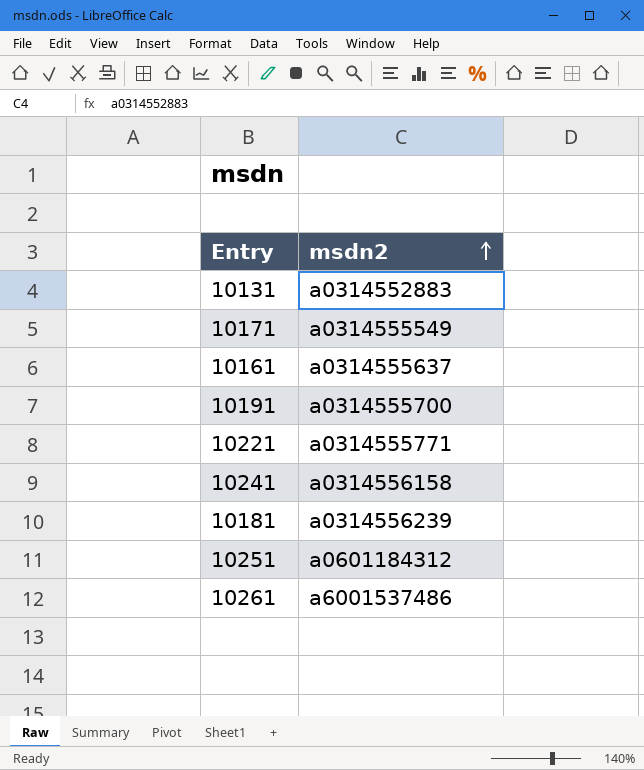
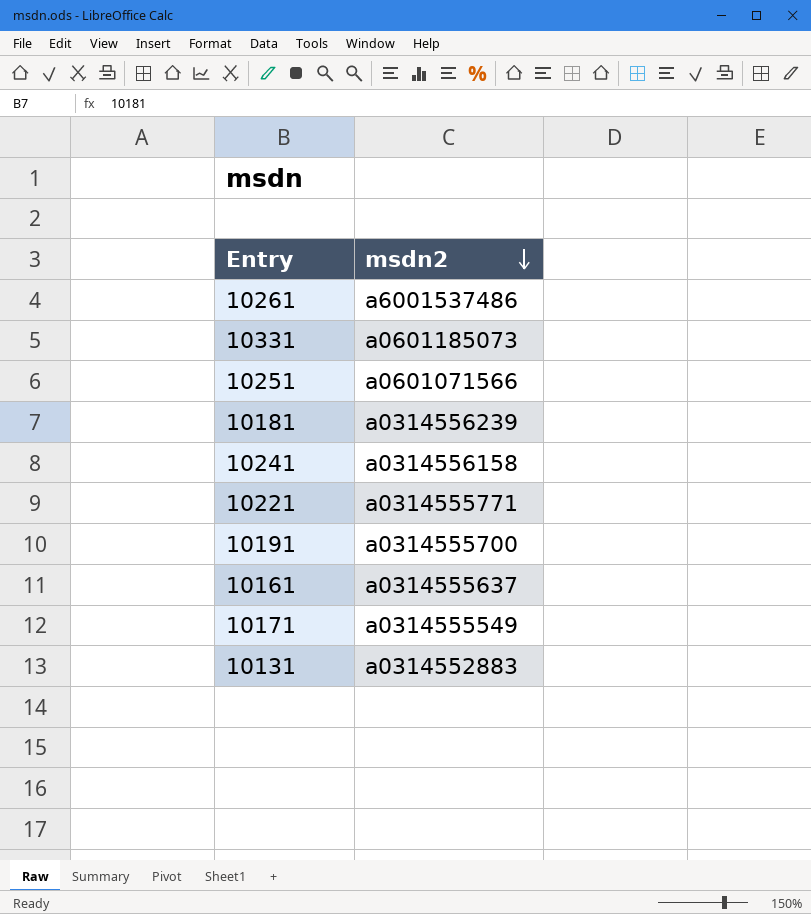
row order: msdn2 ascending -> msdn2 descending
row 10331: none -> a0601185073
10251 | msdn2: a0601184312 -> a0601071566

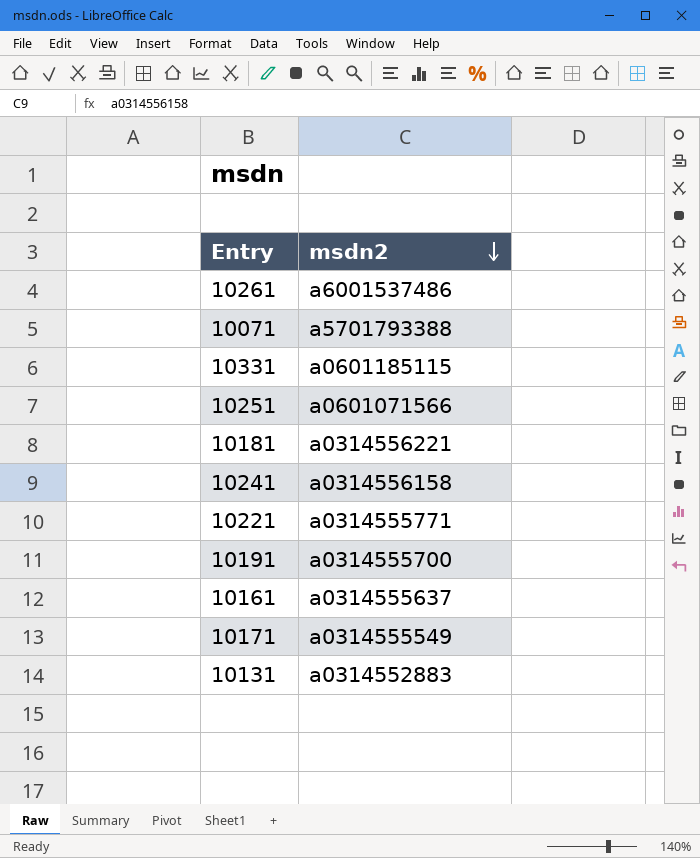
row 10071: none -> a5701793388
10331 | msdn2: a0601185073 -> a0601185115
10181 | msdn2: a0314556239 -> a0314556221

